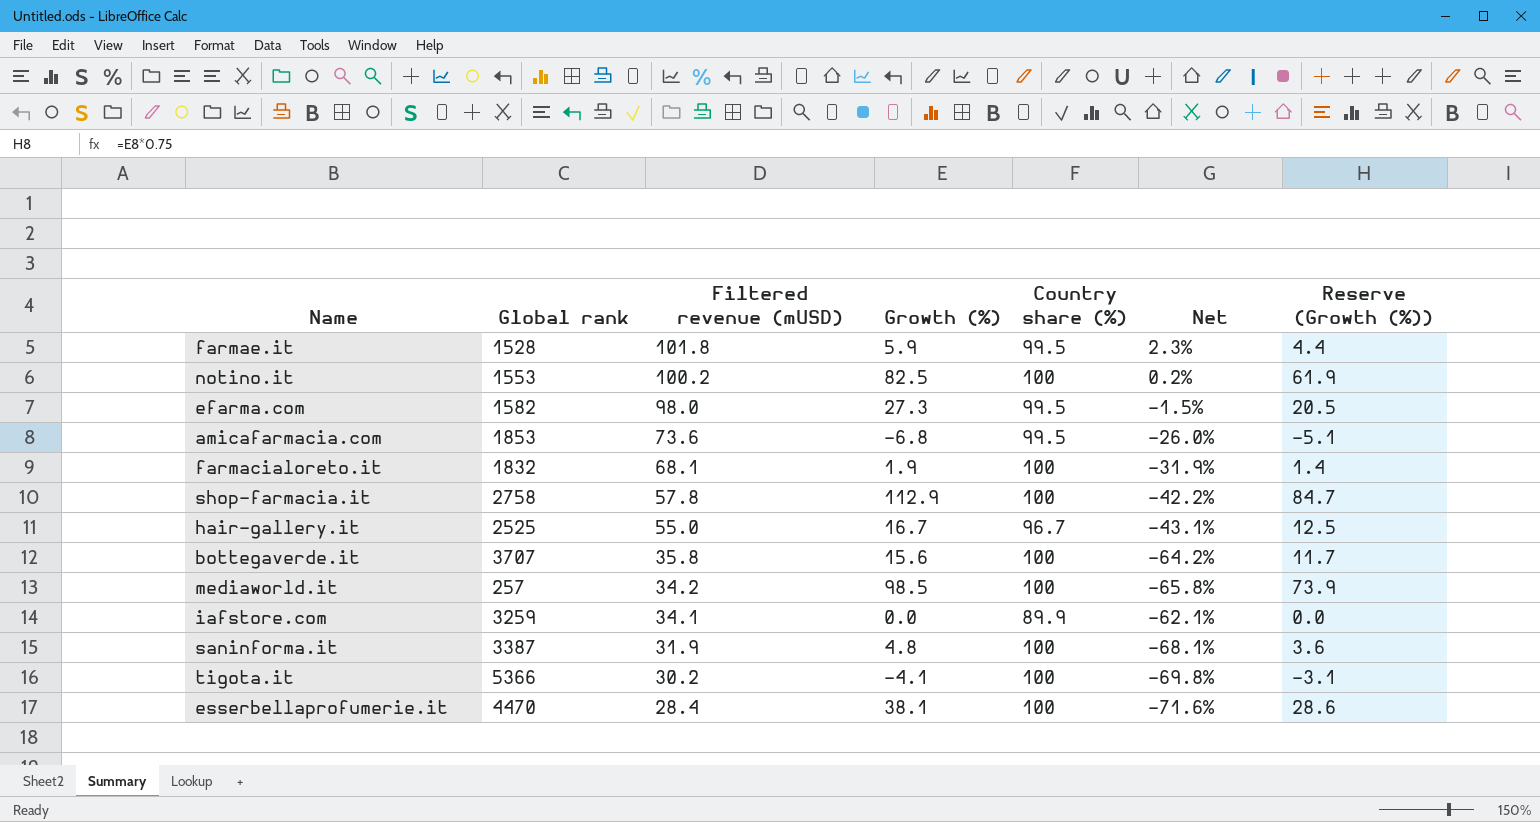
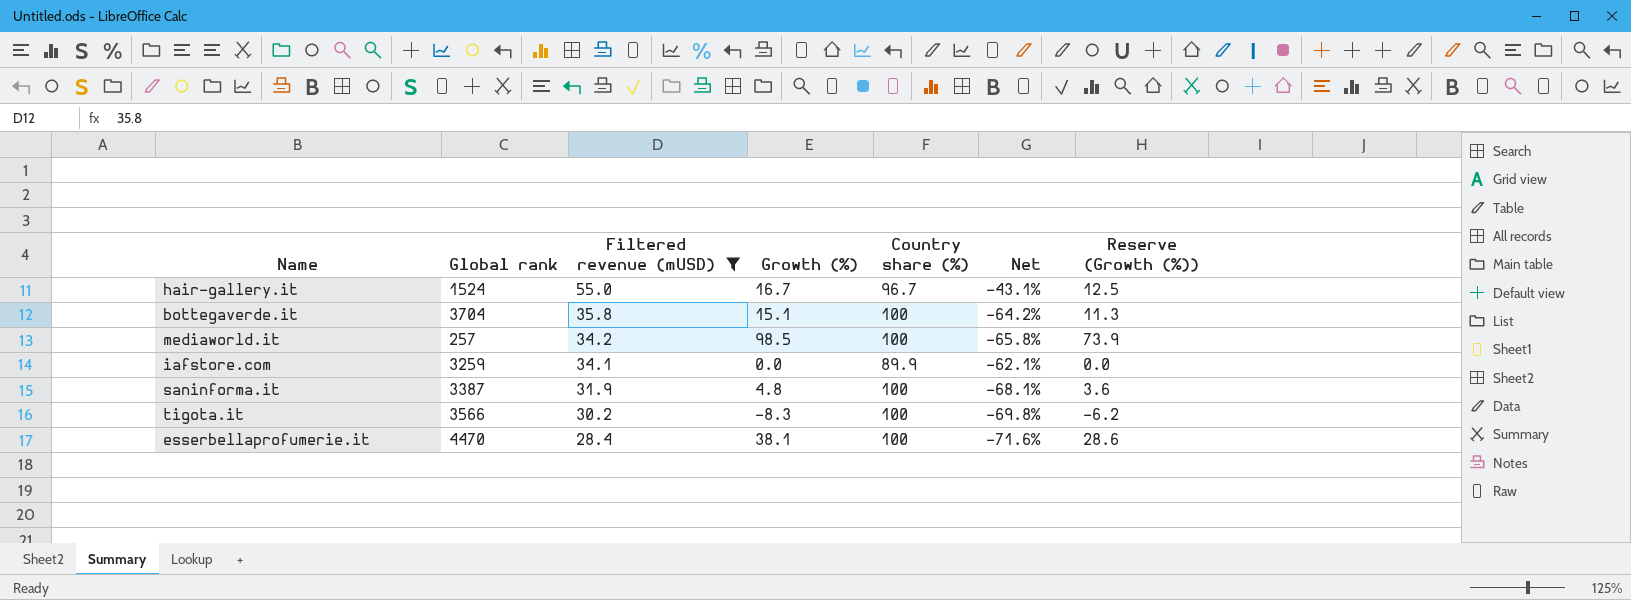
filter: none -> Filtered revenue (mUSD) <= 55.0
hair-gallery.it | Global rank: 2525 -> 1524
bottegaverde.it | Global rank: 3707 -> 3704
bottegaverde.it | Growth (%): 15.6 -> 15.1
bottegaverde.it | Reserve (Growth (%)): 11.7 -> 11.3
tigota.it | Global rank: 5366 -> 3566
tigota.it | Growth (%): -4.1 -> -8.3
tigota.it | Reserve (Growth (%)): -3.1 -> -6.2

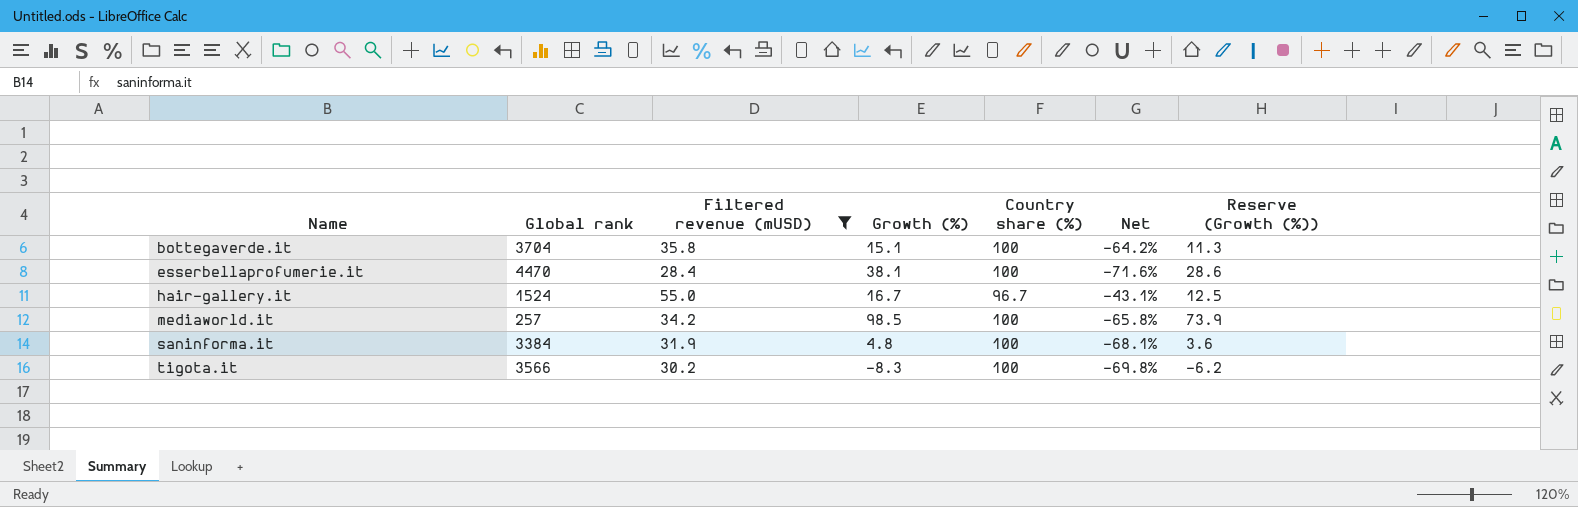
row order: Filtered revenue (mUSD) descending -> Name ascending
row iafstore.com: 3259 | 34.1 | 0.0 | 89.9 | -62.1% | 0.0 -> none
saninforma.it | Global rank: 3387 -> 3384

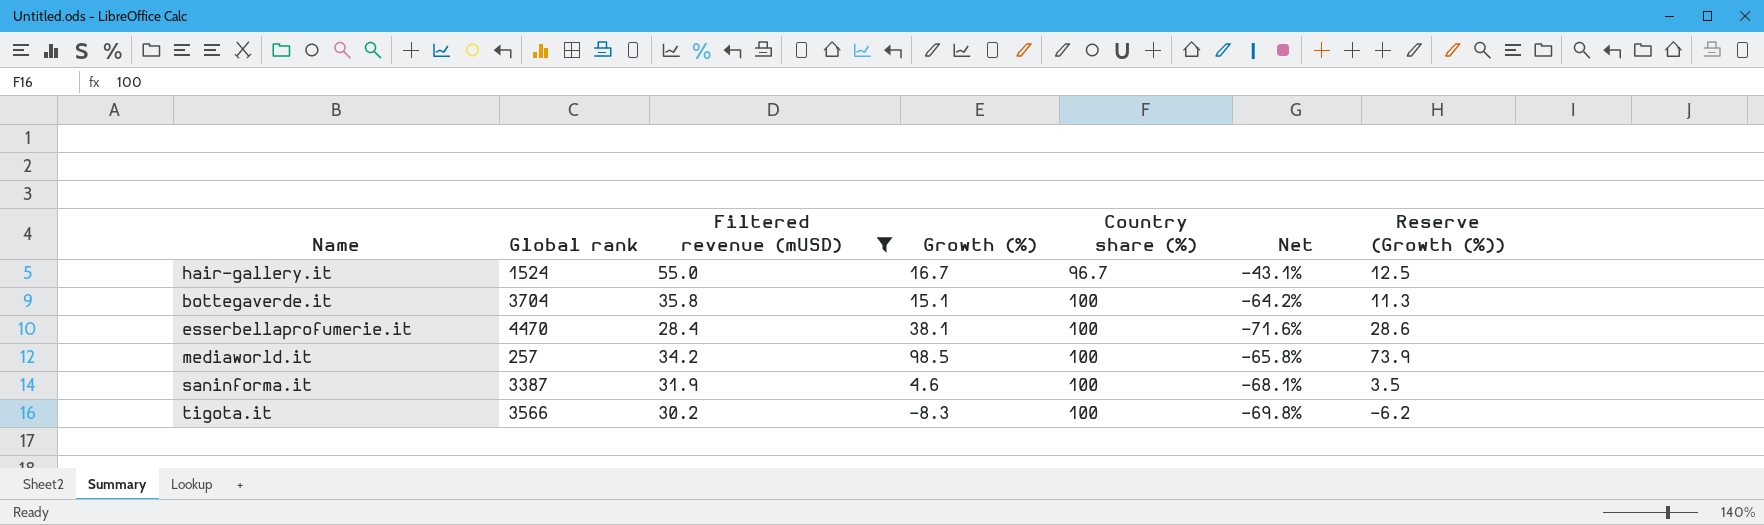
row order: Name ascending -> Country share (%) ascending
saninforma.it | Global rank: 3384 -> 3387
saninforma.it | Growth (%): 4.8 -> 4.6
saninforma.it | Reserve (Growth (%)): 3.6 -> 3.5

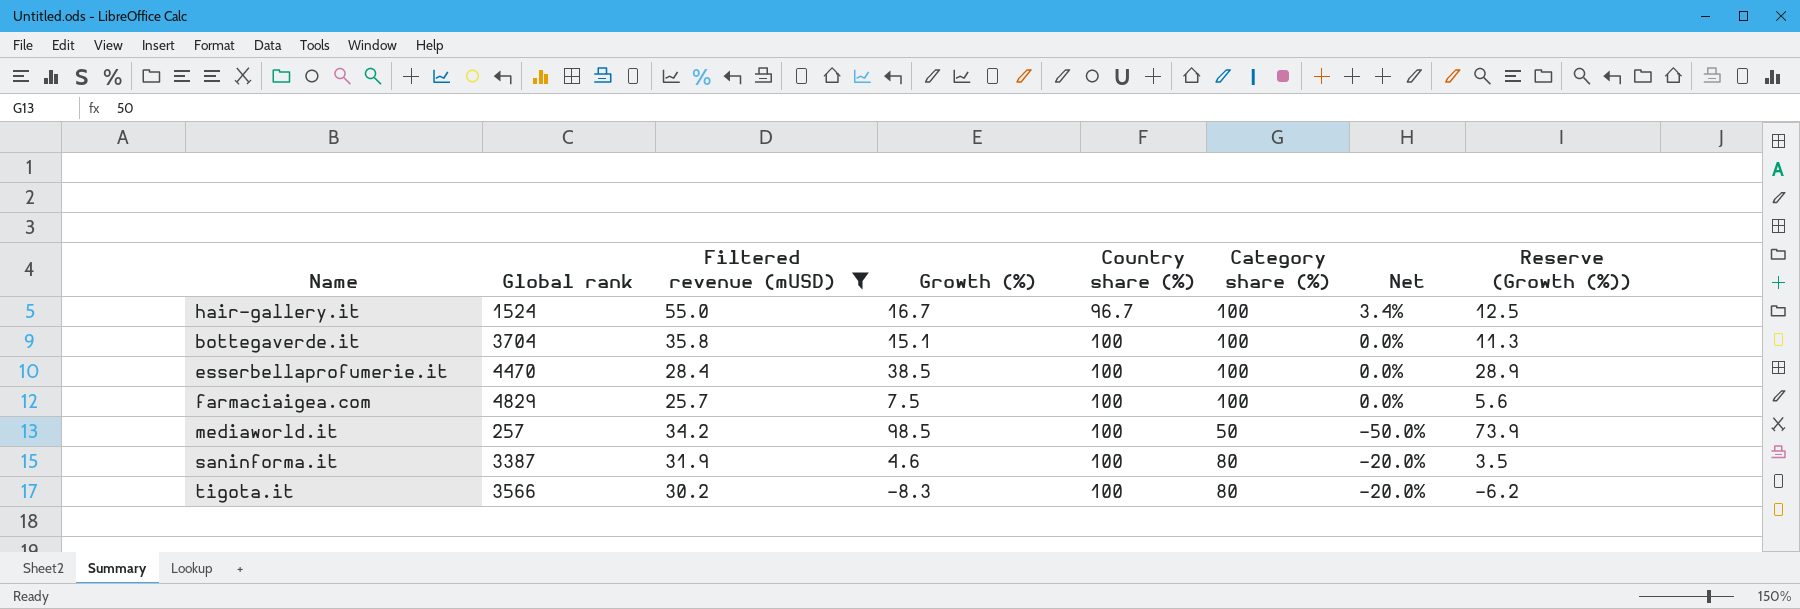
column Category share (%) | position: none -> 6
column Net | formula: ([Filtered revenue (mUSD)] - [Country share (%)]) / [Country share (%)] -> ([Category share (%)] - [Country share (%)]) / [Country share (%)]
esserbellaprofumerie.it | Growth (%): 38.1 -> 38.5
esserbellaprofumerie.it | Reserve (Growth (%)): 28.6 -> 28.9
row farmaciaigea.com: none -> 4829 | 25.7 | 7.5 | 100 | 100 | 0.0% | 5.6

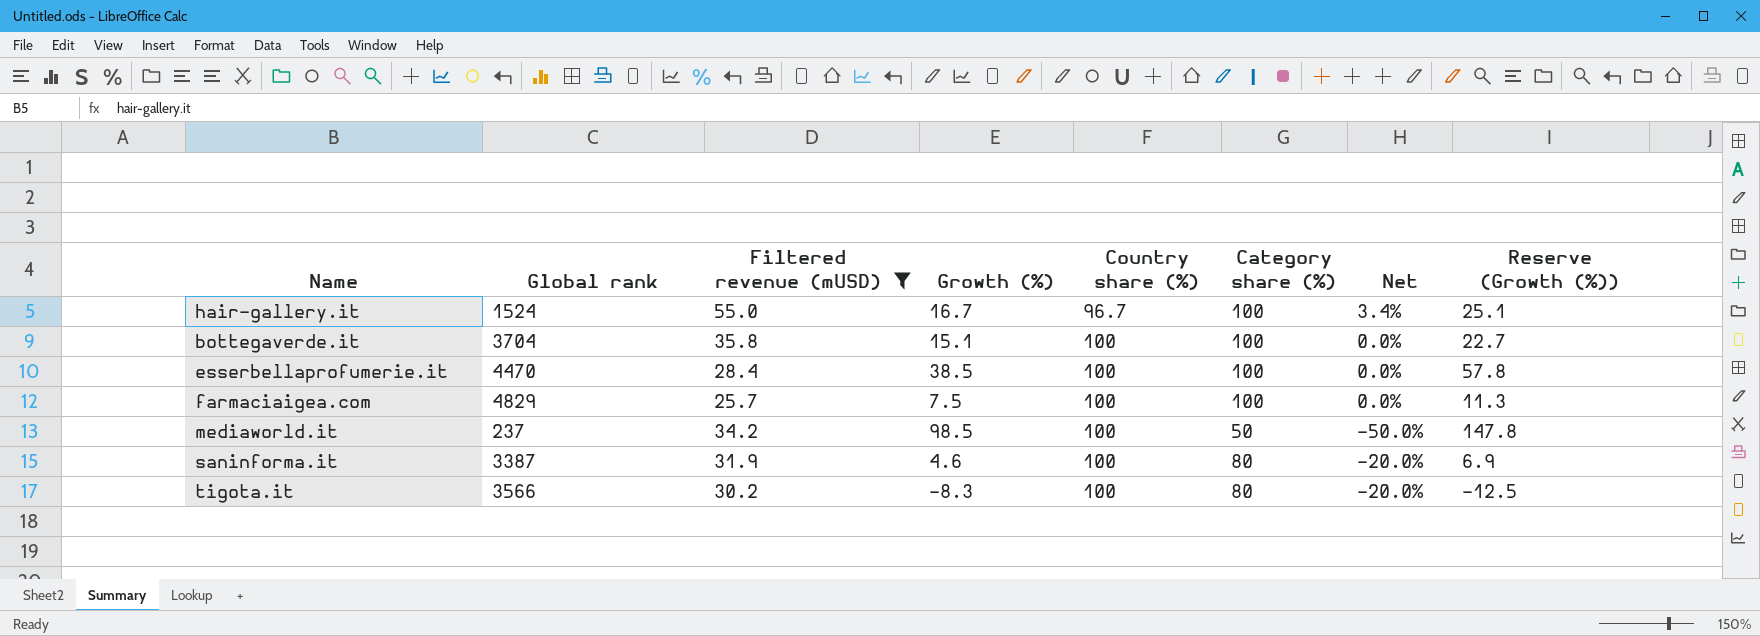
column Reserve (Growth (%)) | formula: [Growth (%)] * 0.75 -> [Growth (%)] * 1.5
mediaworld.it | Global rank: 257 -> 237

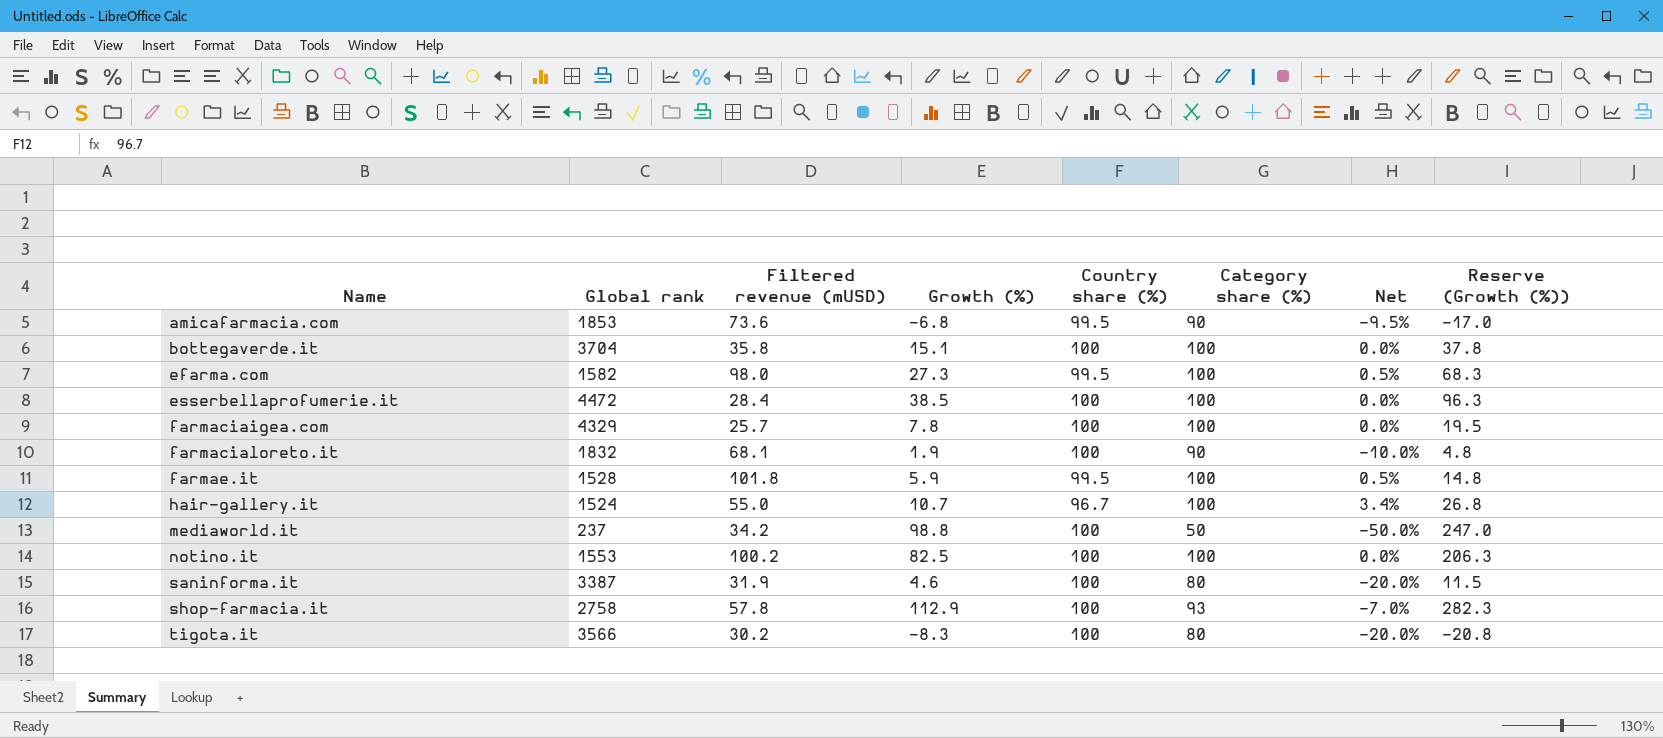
filter: Filtered revenue (mUSD) <= 55.0 -> none
row order: Country share (%) ascending -> Name ascending
column Reserve (Growth (%)) | formula: [Growth (%)] * 1.5 -> [Growth (%)] * 2.5
esserbellaprofumerie.it | Global rank: 4470 -> 4472
farmaciaigea.com | Global rank: 4829 -> 4329
farmaciaigea.com | Growth (%): 7.5 -> 7.8
hair-gallery.it | Growth (%): 16.7 -> 10.7
mediaworld.it | Growth (%): 98.5 -> 98.8

